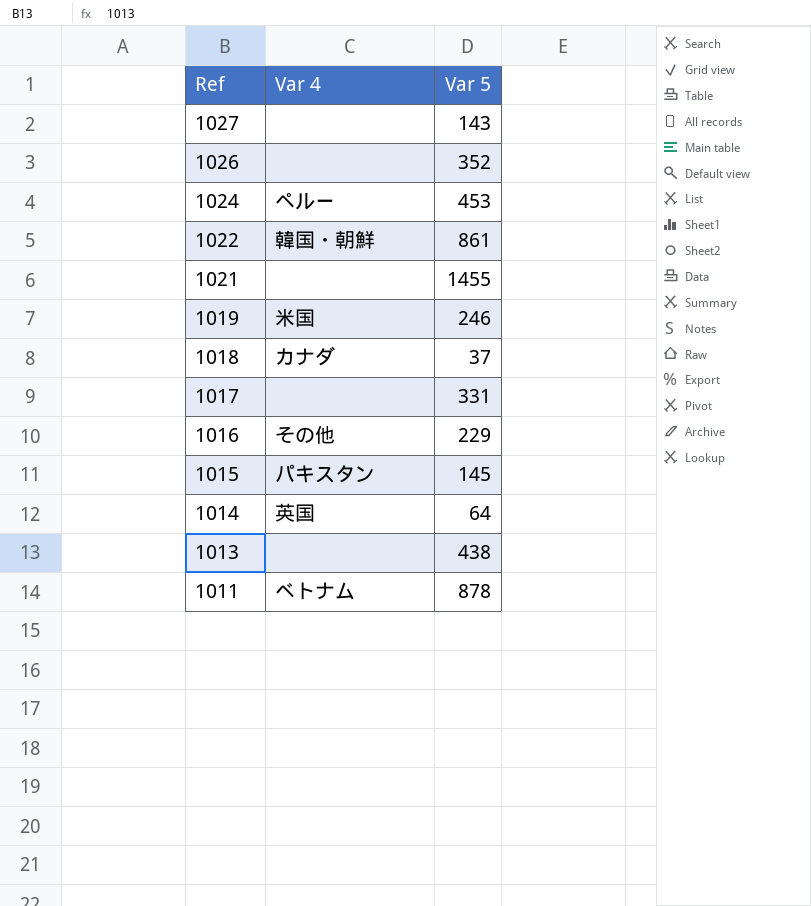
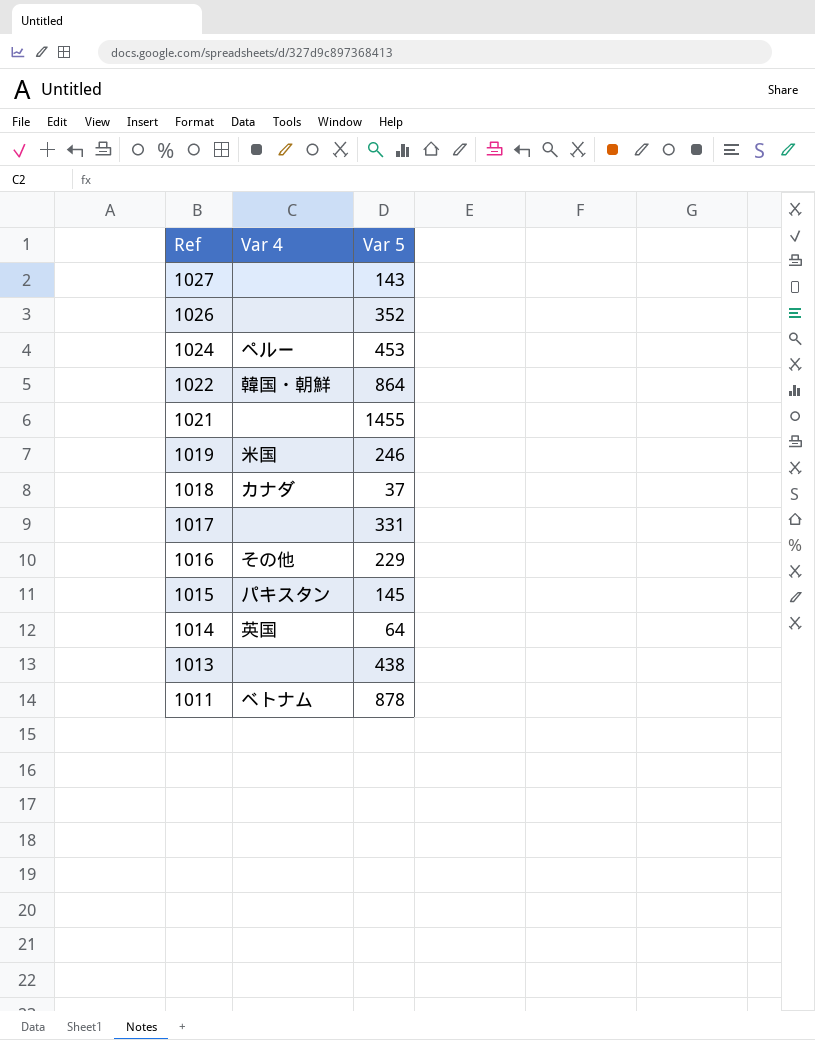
1022 | Var 5: 861 -> 864

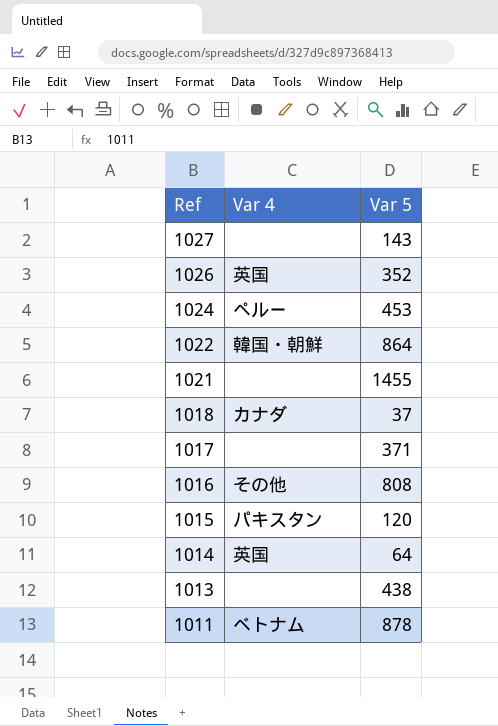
row 1019: 米国 | 246 -> none
1026 | Var 4: none -> 英国
1017 | Var 5: 331 -> 371
1016 | Var 5: 229 -> 808
1015 | Var 5: 145 -> 120

